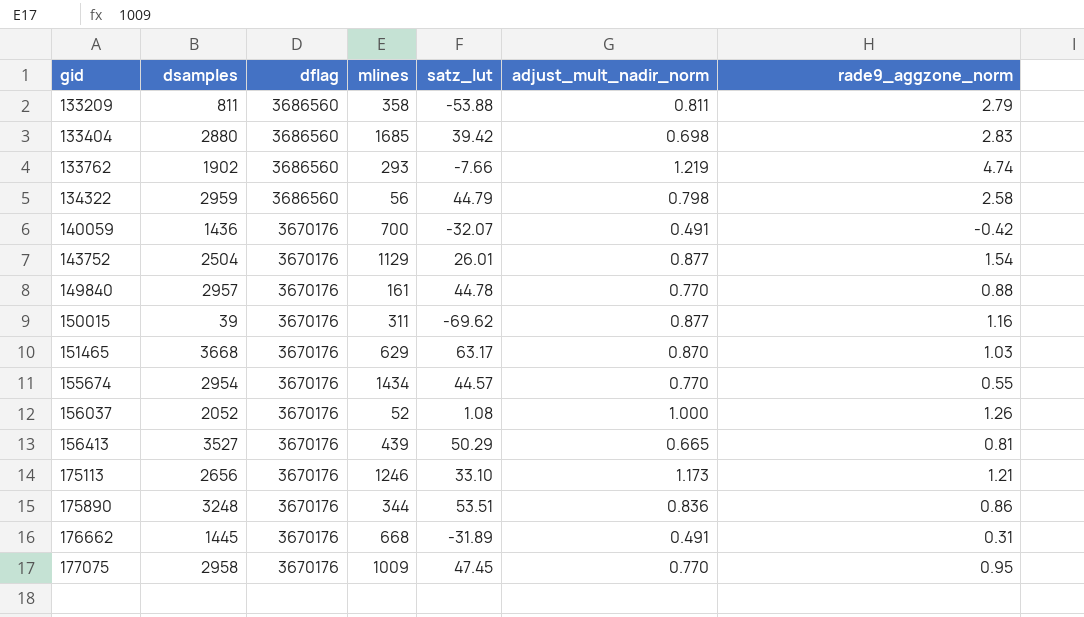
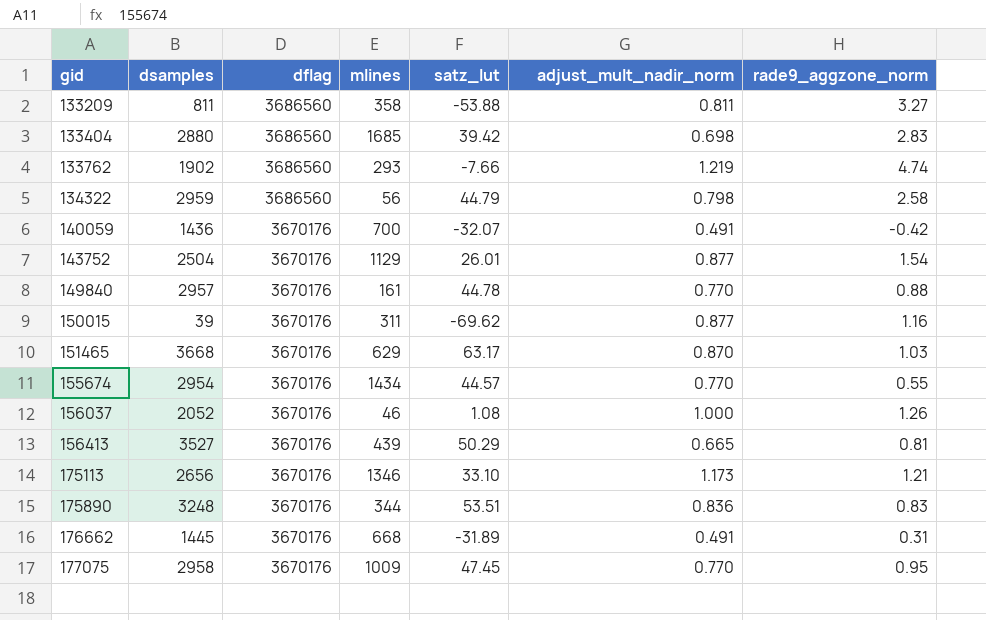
133209 | rade9_aggzone_norm: 2.79 -> 3.27
156037 | mlines: 52 -> 46
175113 | mlines: 1246 -> 1346
175890 | rade9_aggzone_norm: 0.86 -> 0.83

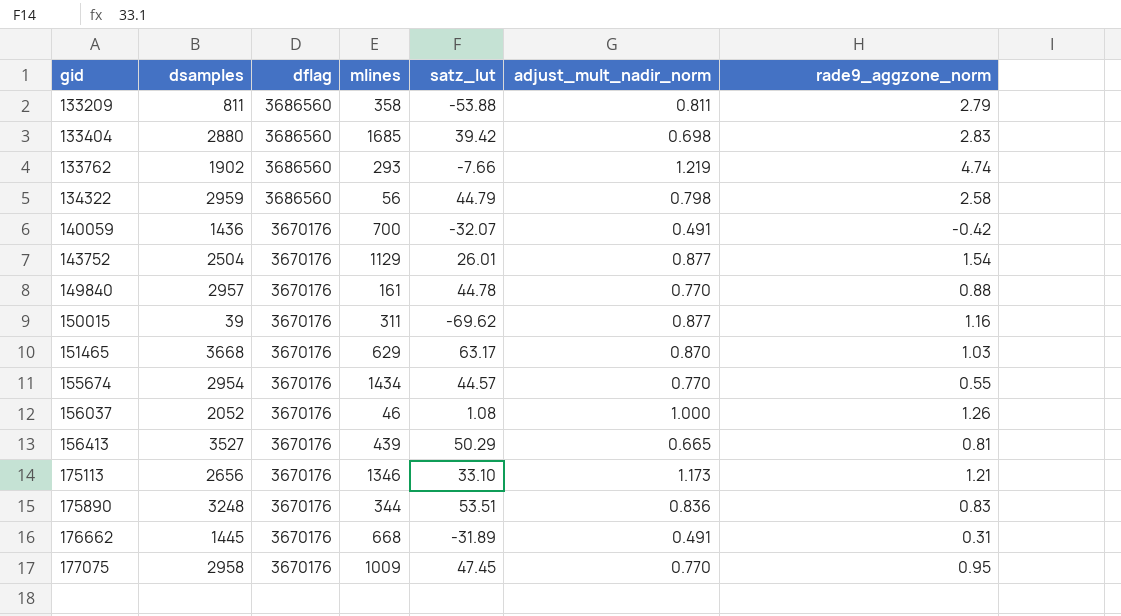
133209 | rade9_aggzone_norm: 3.27 -> 2.79

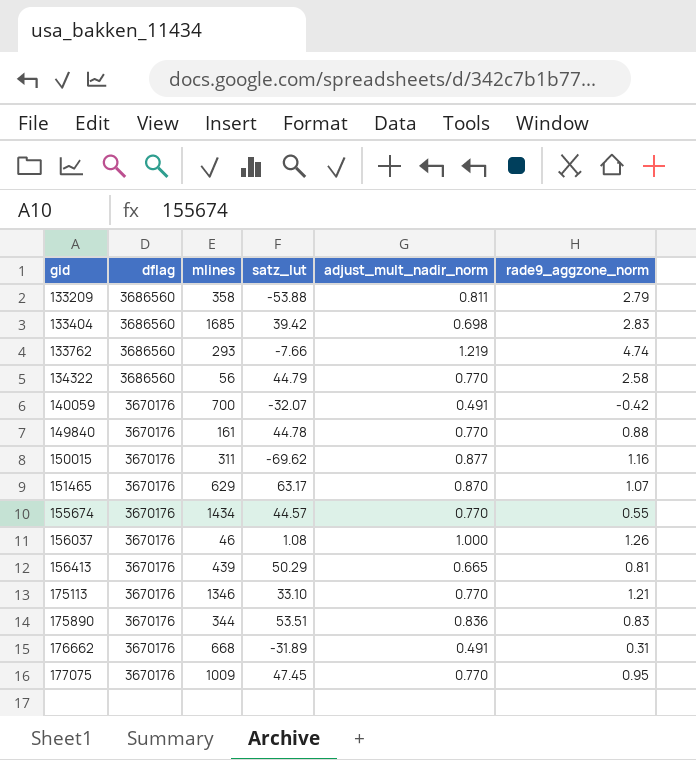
column dsamples | position: 2 -> none
row 143752: 2504 | 3670176 | 1129 | 26.01 | 0.877 | 1.54 -> none
134322 | adjust_mult_nadir_norm: 0.798 -> 0.770
151465 | rade9_aggzone_norm: 1.03 -> 1.07
175113 | adjust_mult_nadir_norm: 1.173 -> 0.770

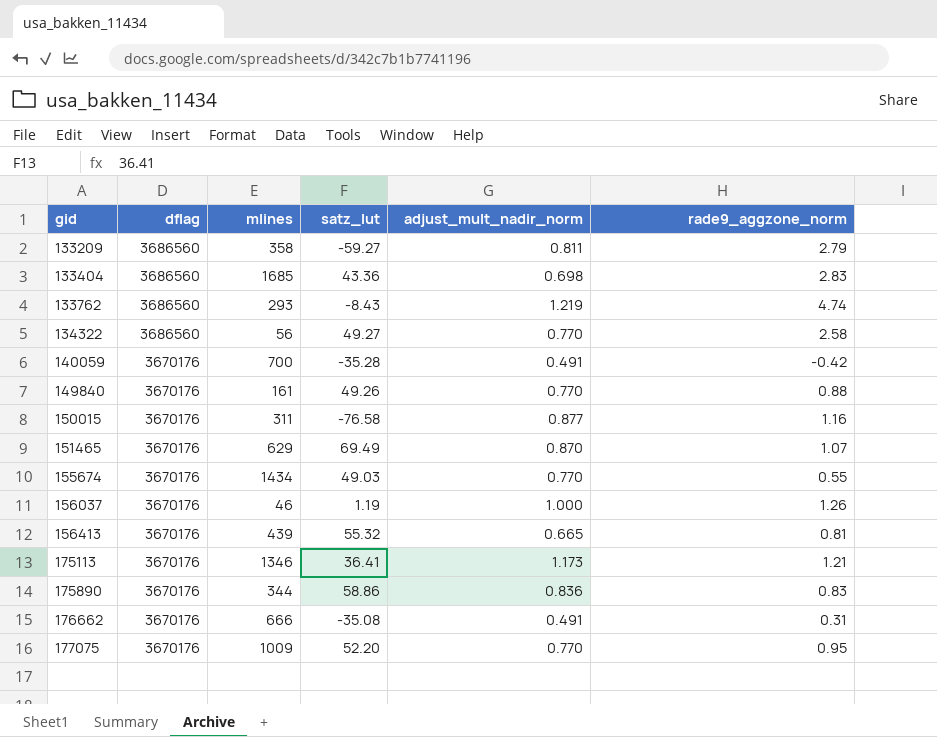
133209 | satz_lut: -53.88 -> -59.27
133404 | satz_lut: 39.42 -> 43.36
133762 | satz_lut: -7.66 -> -8.43
134322 | satz_lut: 44.79 -> 49.27
140059 | satz_lut: -32.07 -> -35.28
149840 | satz_lut: 44.78 -> 49.26
150015 | satz_lut: -69.62 -> -76.58
151465 | satz_lut: 63.17 -> 69.49
155674 | satz_lut: 44.57 -> 49.03
156037 | satz_lut: 1.08 -> 1.19
156413 | satz_lut: 50.29 -> 55.32
175113 | satz_lut: 33.10 -> 36.41
175113 | adjust_mult_nadir_norm: 0.770 -> 1.173
175890 | satz_lut: 53.51 -> 58.86
176662 | mlines: 668 -> 666
176662 | satz_lut: -31.89 -> -35.08
177075 | satz_lut: 47.45 -> 52.20

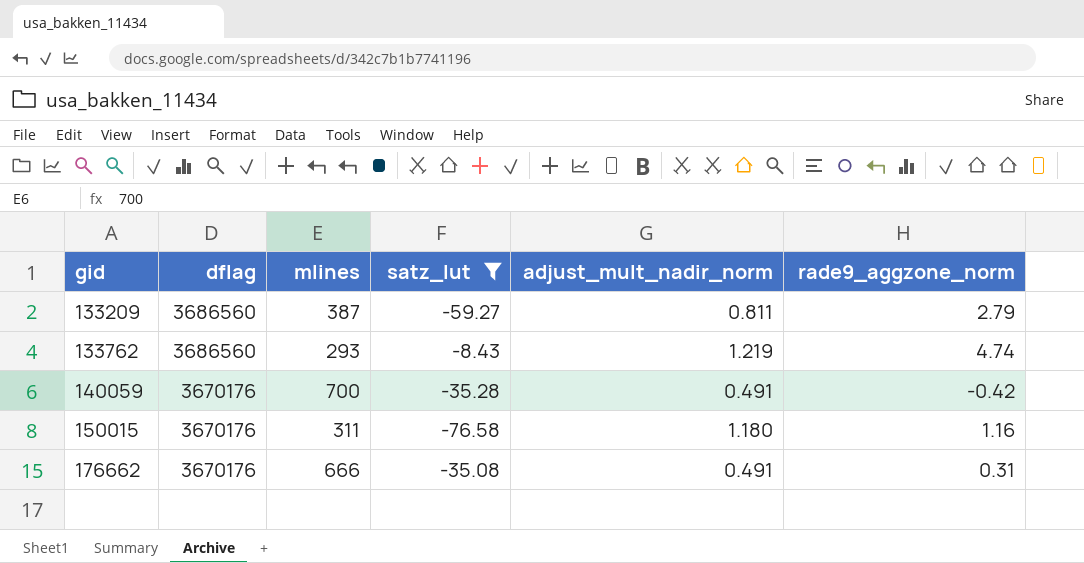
filter: none -> satz_lut <= -8.43
133209 | mlines: 358 -> 387
150015 | adjust_mult_nadir_norm: 0.877 -> 1.180

